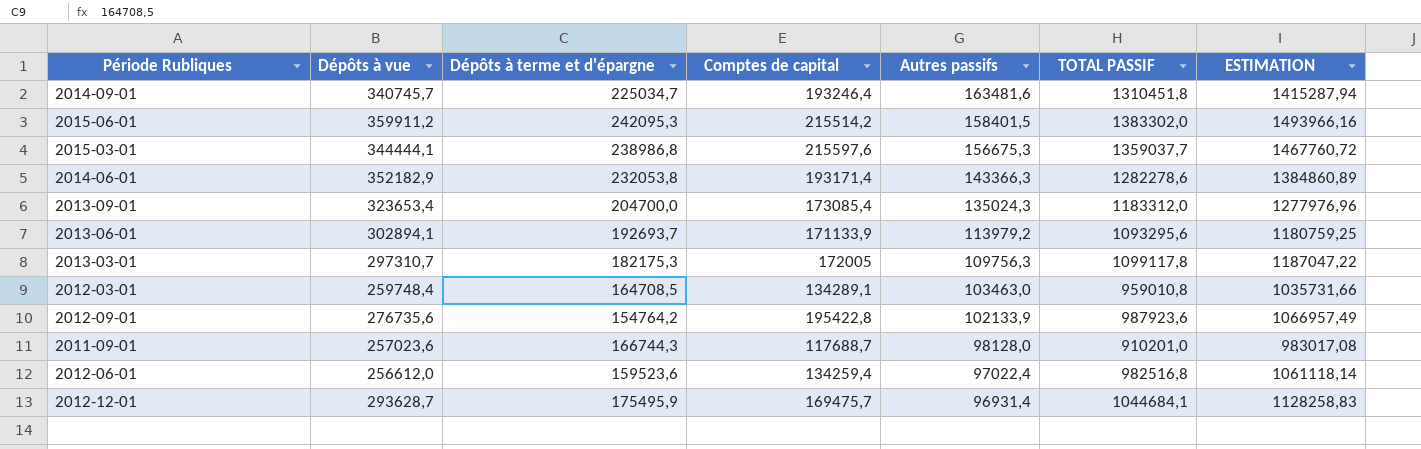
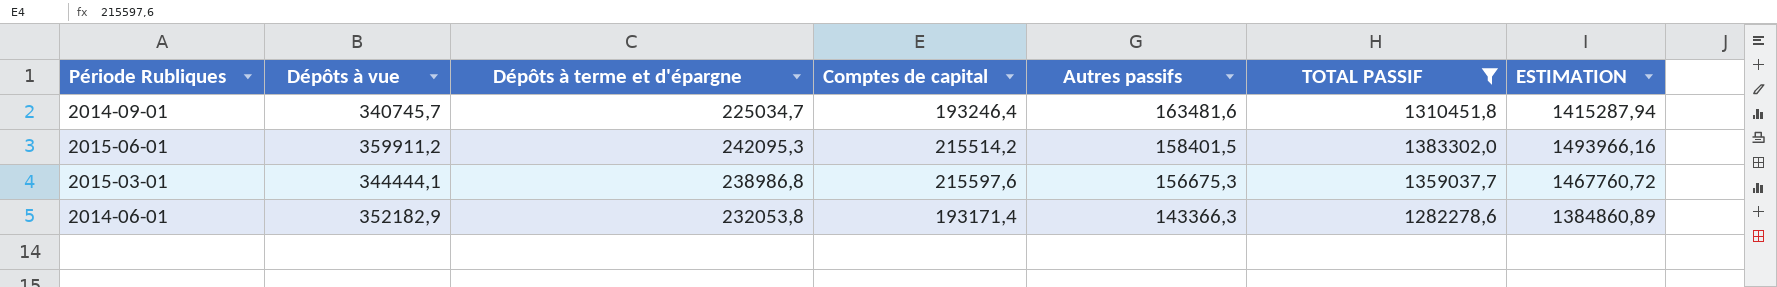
filter: none -> TOTAL PASSIF >= 1282278,6

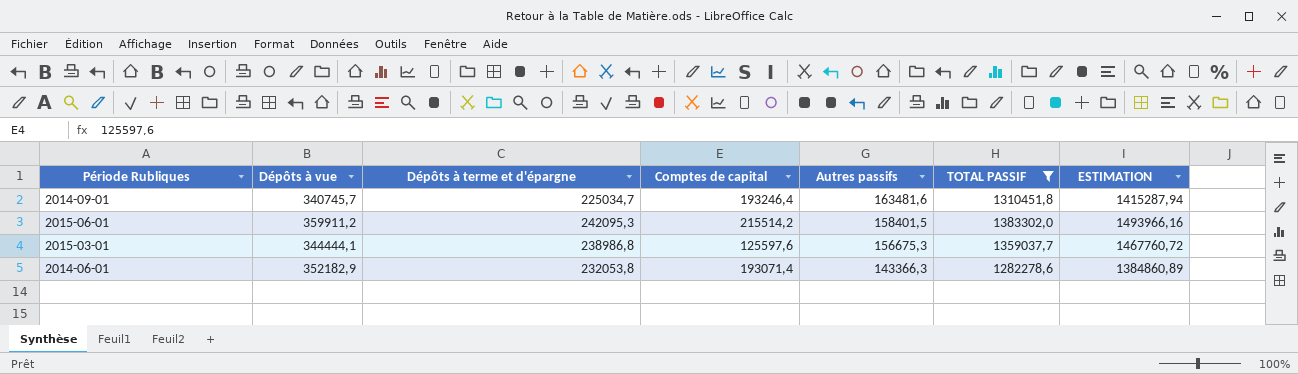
2015-03-01 | Comptes de capital: 215597,6 -> 125597,6
2014-06-01 | Comptes de capital: 193171,4 -> 193071,4

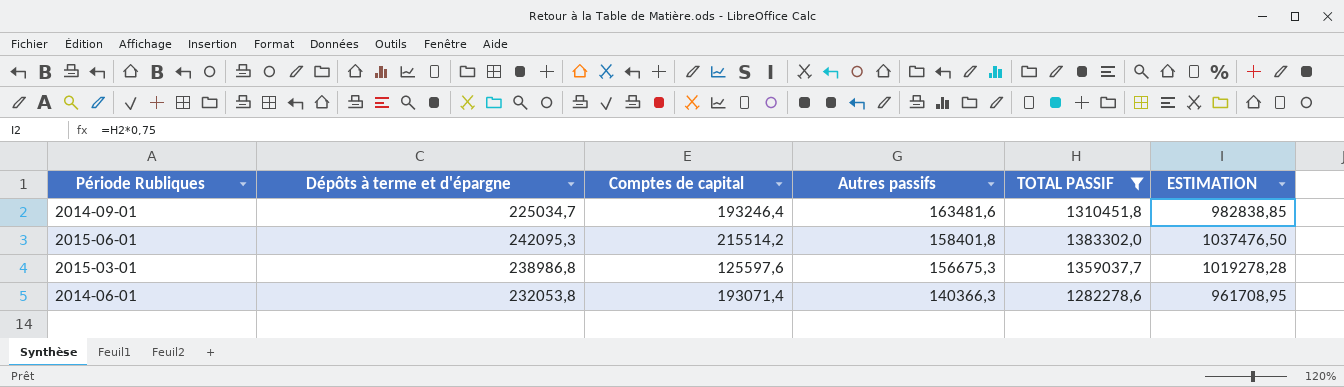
column Dépôts à vue | position: 2 -> none
column ESTIMATION | formula: [TOTAL PASSIF] * 1,08 -> [TOTAL PASSIF] * 0,75
2015-06-01 | Autres passifs: 158401,5 -> 158401,8
2014-06-01 | Autres passifs: 143366,3 -> 140366,3

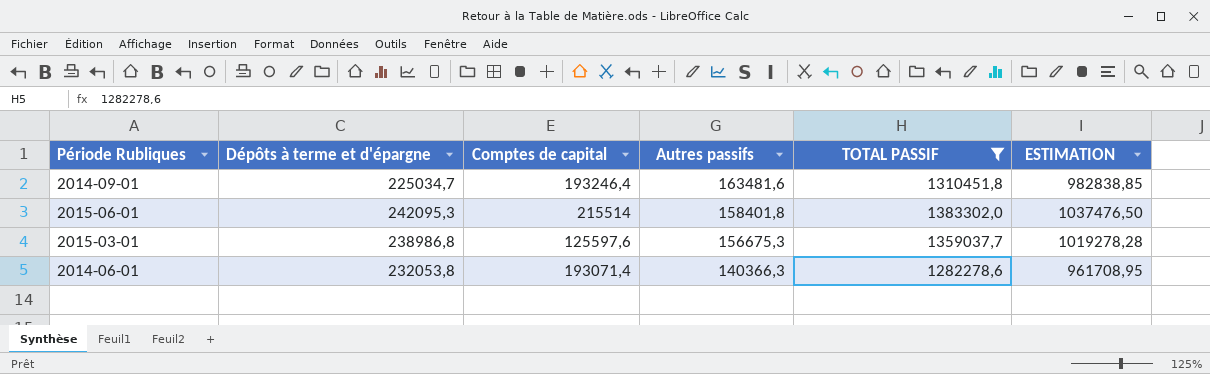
2015-06-01 | Comptes de capital: 215514,2 -> 215514

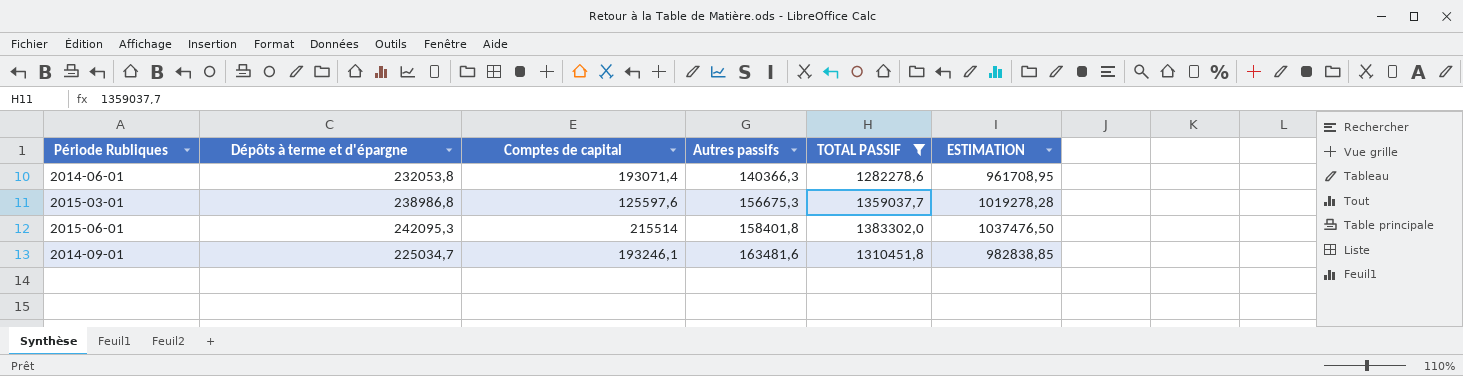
row order: Autres passifs descending -> Autres passifs ascending
2014-09-01 | Comptes de capital: 193246,4 -> 193246,1

